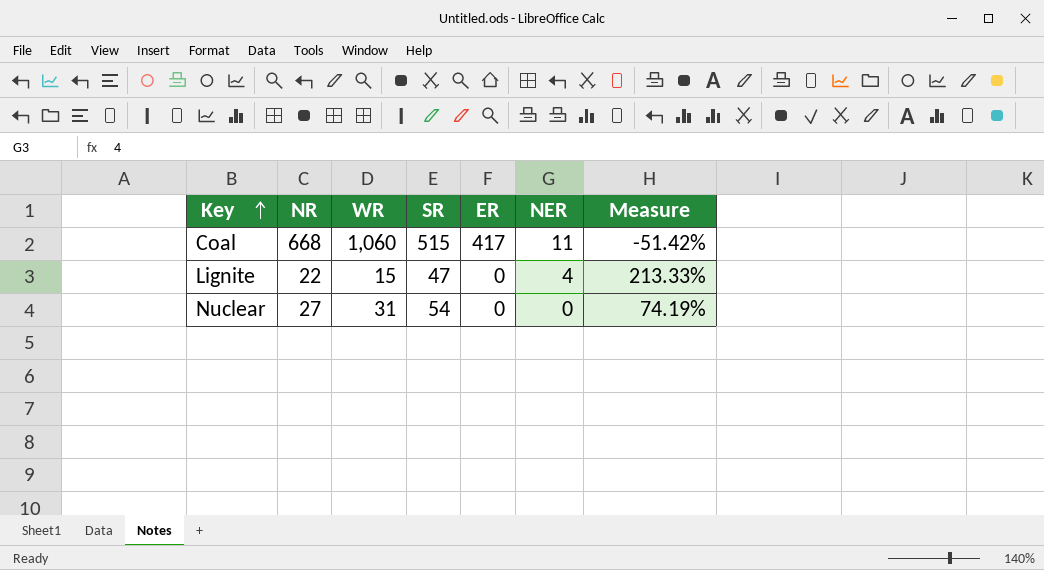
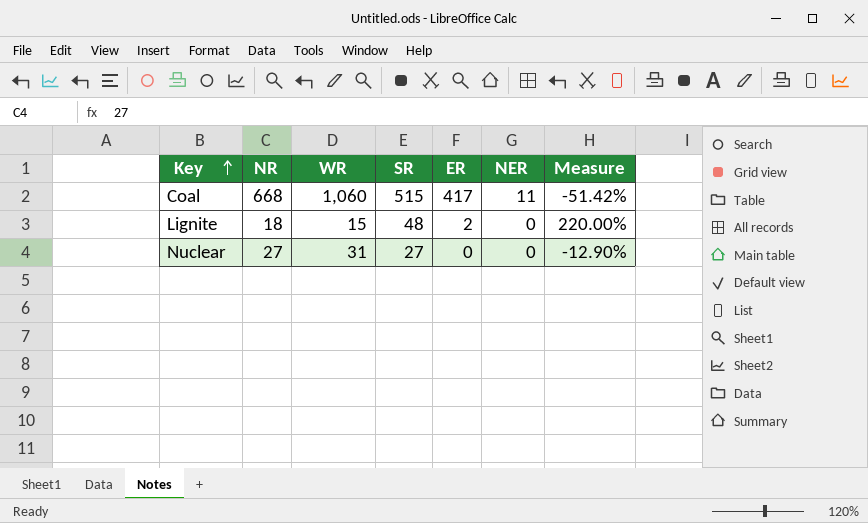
Lignite | NR: 22 -> 18
Lignite | SR: 47 -> 48
Lignite | ER: 0 -> 2
Lignite | NER: 4 -> 0
Lignite | Measure: 213.33% -> 220.00%
Nuclear | SR: 54 -> 27
Nuclear | Measure: 74.19% -> -12.90%

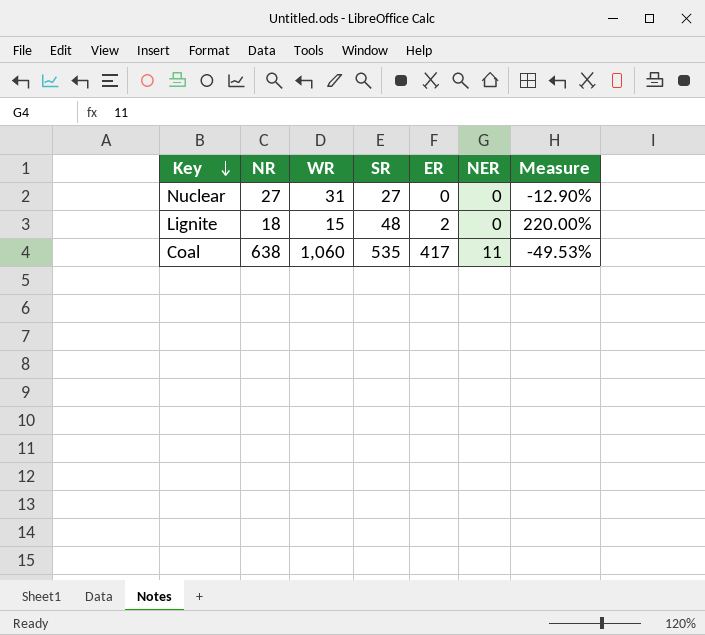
row order: Key ascending -> Key descending
Coal | NR: 668 -> 638
Coal | SR: 515 -> 535
Coal | Measure: -51.42% -> -49.53%

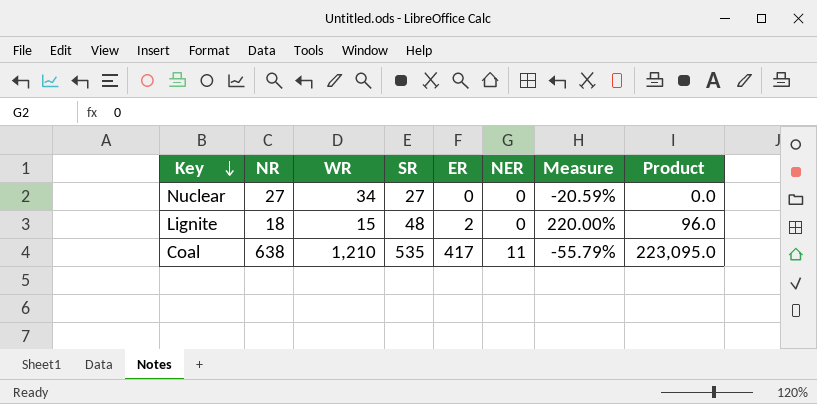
column Product | formula: none -> [SR] * [ER]
Nuclear | WR: 31 -> 34
Nuclear | Measure: -12.90% -> -20.59%
Coal | WR: 1,060 -> 1,210
Coal | Measure: -49.53% -> -55.79%

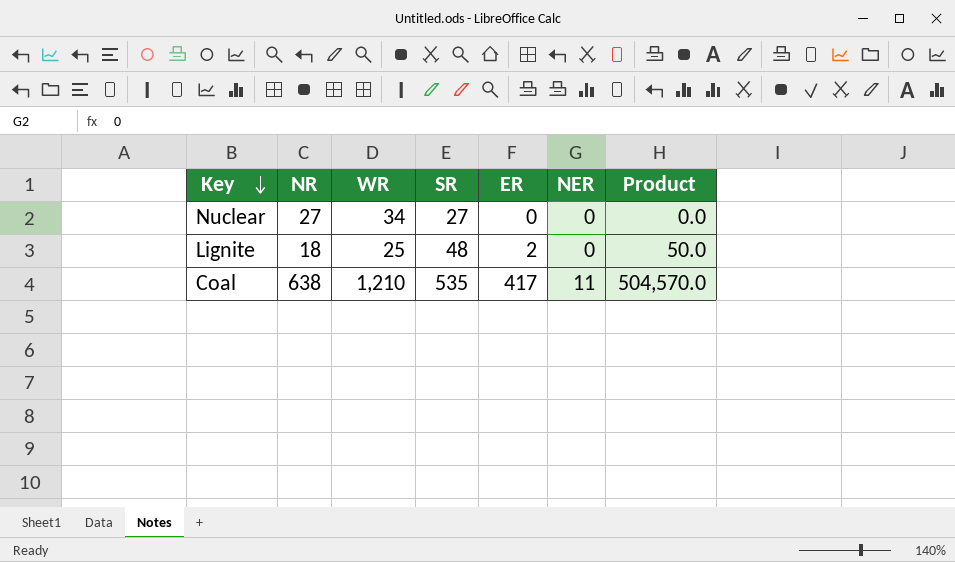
column Measure | formula: ([SR] - [WR]) / [WR] -> none
column Product | formula: [SR] * [ER] -> [WR] * [ER]
Lignite | WR: 15 -> 25

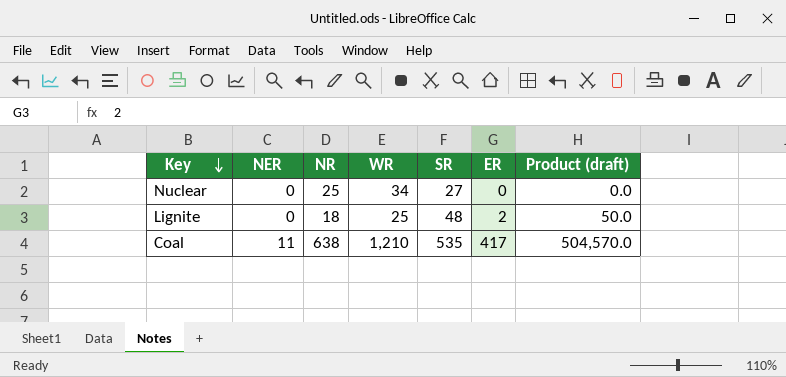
column NER | position: 6 -> 2
column name: Product -> Product (draft)
Nuclear | NR: 27 -> 25

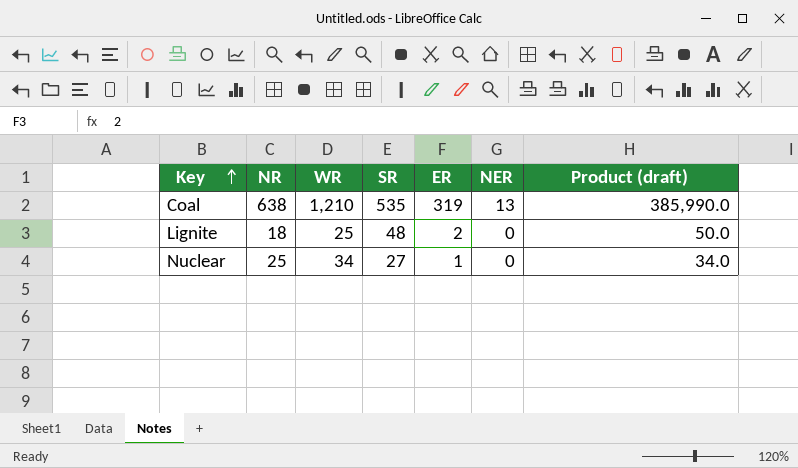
row order: Key descending -> Key ascending
column NER | position: 2 -> 6
Coal | ER: 417 -> 319
Coal | NER: 11 -> 13
Coal | Product (draft): 504,570.0 -> 385,990.0
Nuclear | ER: 0 -> 1
Nuclear | Product (draft): 0.0 -> 34.0

